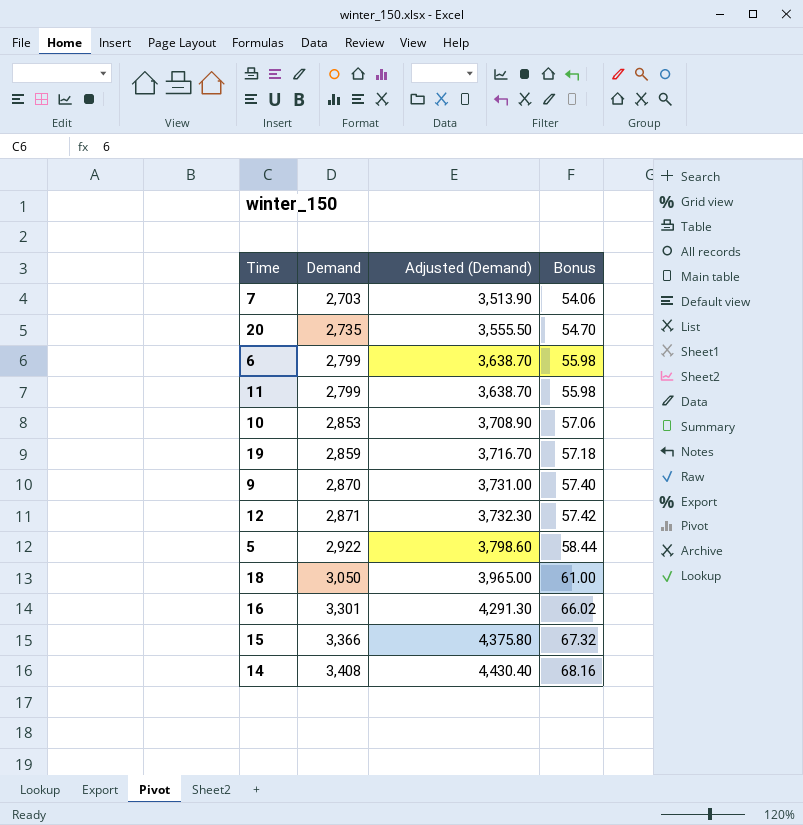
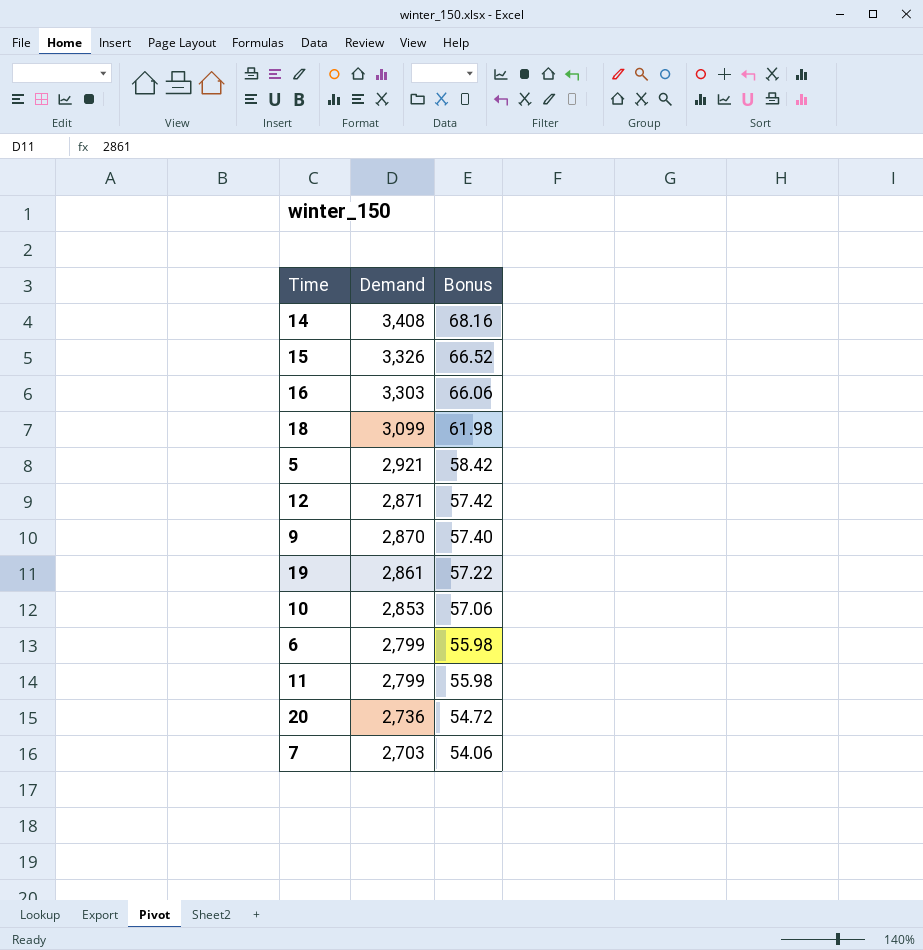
row order: Demand ascending -> Demand descending
column Adjusted (Demand) | formula: [Demand] * 1.3 -> none
15 | Demand: 3,366 -> 3,326
15 | Bonus: 67.32 -> 66.52
16 | Demand: 3,301 -> 3,303
16 | Bonus: 66.02 -> 66.06
18 | Demand: 3,050 -> 3,099
18 | Bonus: 61.00 -> 61.98
5 | Demand: 2,922 -> 2,921
5 | Bonus: 58.44 -> 58.42
19 | Demand: 2,859 -> 2,861
19 | Bonus: 57.18 -> 57.22
20 | Demand: 2,735 -> 2,736
20 | Bonus: 54.70 -> 54.72

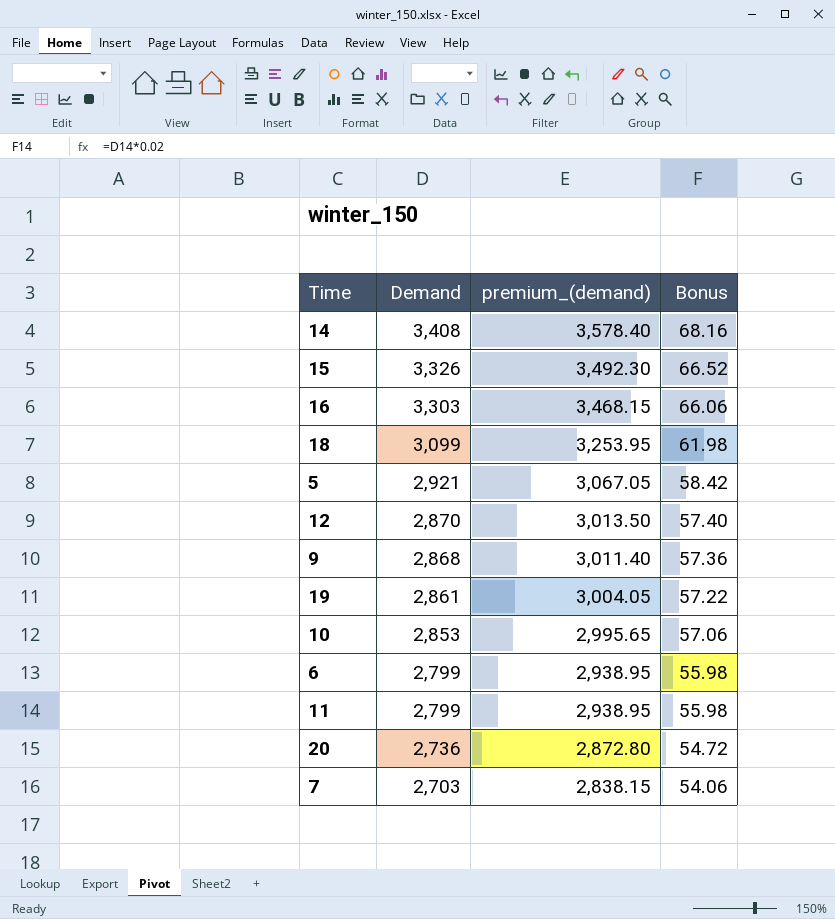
column premium_(demand) | formula: none -> [Demand] * 1.05
12 | Demand: 2,871 -> 2,870
12 | Bonus: 57.42 -> 57.40
9 | Demand: 2,870 -> 2,868
9 | Bonus: 57.40 -> 57.36

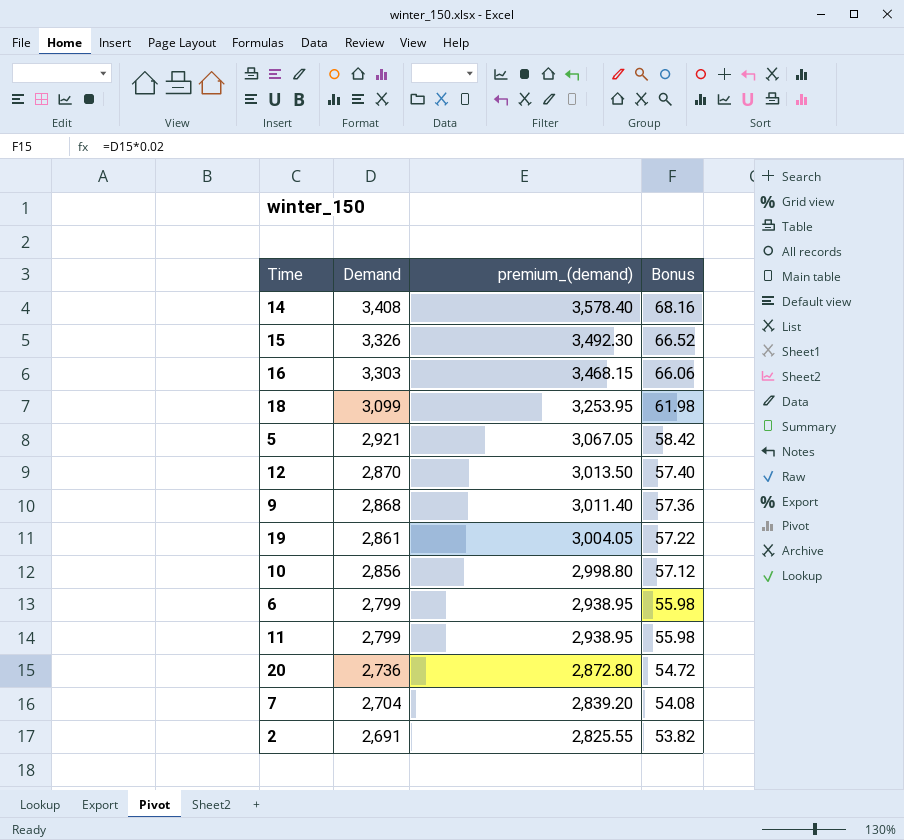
10 | Demand: 2,853 -> 2,856
10 | premium_(demand): 2,995.65 -> 2,998.80
10 | Bonus: 57.06 -> 57.12
7 | Demand: 2,703 -> 2,704
7 | premium_(demand): 2,838.15 -> 2,839.20
7 | Bonus: 54.06 -> 54.08
row 2: none -> 2,691 | 2,825.55 | 53.82

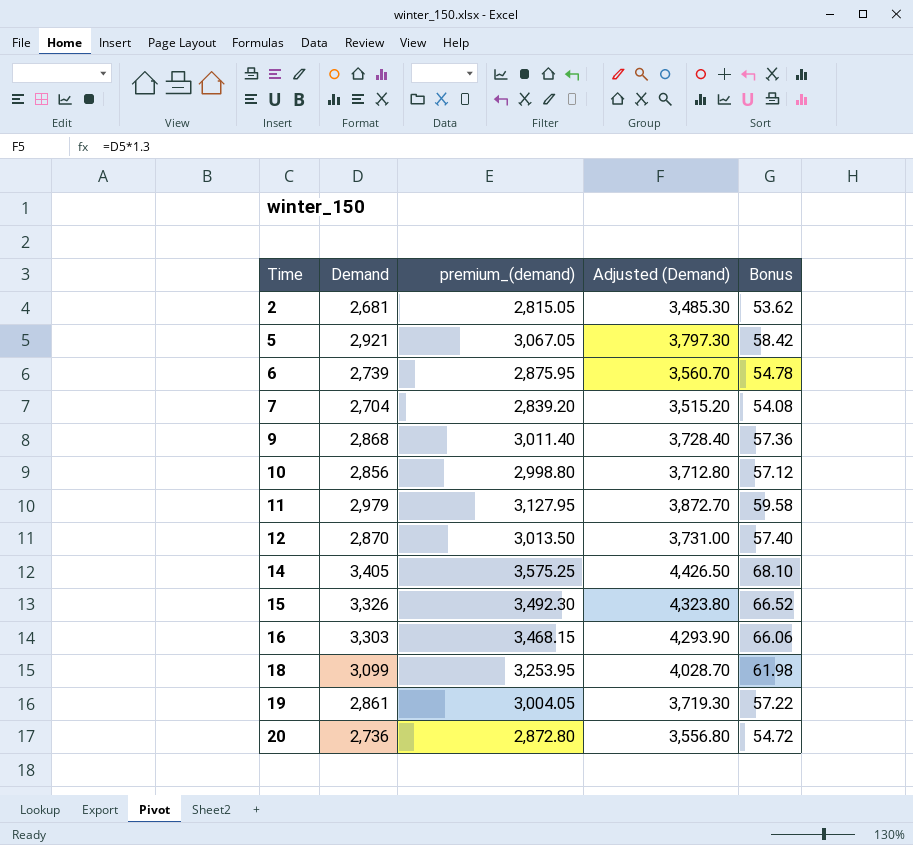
row order: Demand descending -> Time ascending
column Adjusted (Demand) | formula: none -> [Demand] * 1.3
2 | Demand: 2,691 -> 2,681
2 | premium_(demand): 2,825.55 -> 2,815.05
2 | Bonus: 53.82 -> 53.62
6 | Demand: 2,799 -> 2,739
6 | premium_(demand): 2,938.95 -> 2,875.95
6 | Bonus: 55.98 -> 54.78
11 | Demand: 2,799 -> 2,979
11 | premium_(demand): 2,938.95 -> 3,127.95
11 | Bonus: 55.98 -> 59.58
14 | Demand: 3,408 -> 3,405
14 | premium_(demand): 3,578.40 -> 3,575.25
14 | Bonus: 68.16 -> 68.10

